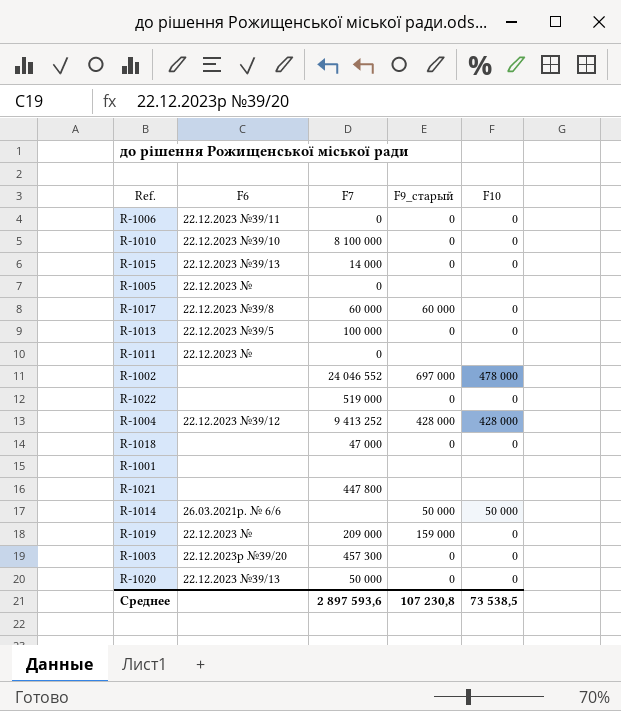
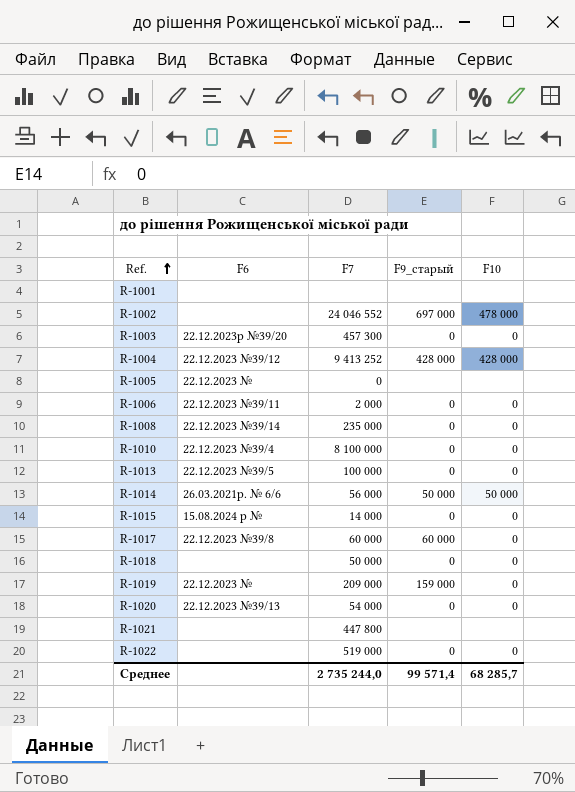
row order: none -> Ref. ascending
row R-1011: 22.12.2023 № | 0 | none | none -> none
R-1006 | F7: 0 -> 2 000
row R-1008: none -> 22.12.2023 №39/14 | 235 000 | 0 | 0
R-1010 | F6: 22.12.2023 №39/10 -> 22.12.2023 №39/4
R-1014 | F7: none -> 56 000
R-1015 | F6: 22.12.2023 №39/13 -> 15.08.2024 р №
R-1018 | F7: 47 000 -> 50 000
R-1020 | F7: 50 000 -> 54 000
Среднее | F7: 2 897 593,6 -> 2 735 244,0
Среднее | F9_старый: 107 230,8 -> 99 571,4
Среднее | F10: 73 538,5 -> 68 285,7

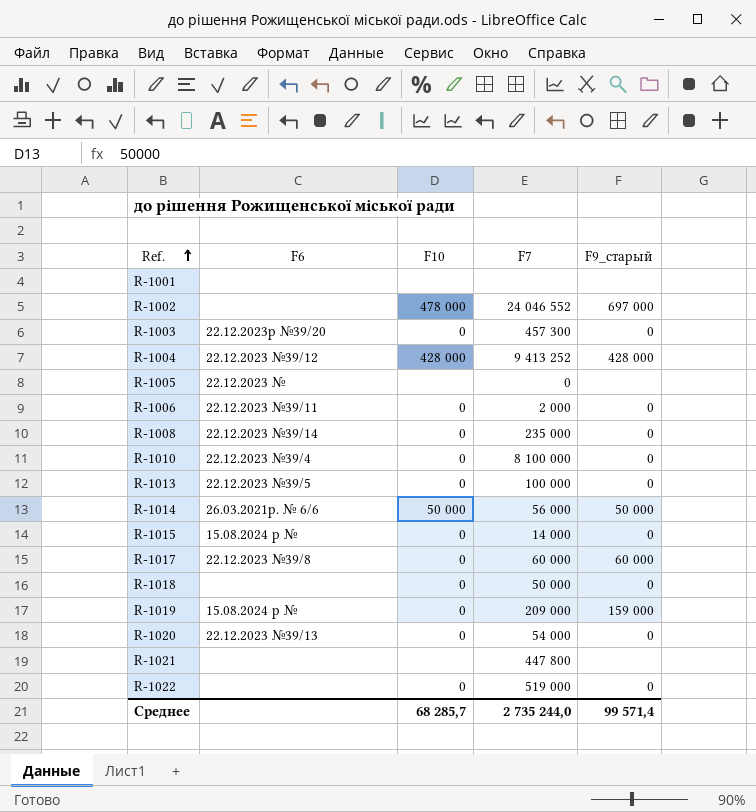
column F10 | position: 5 -> 3
R-1019 | F6: 22.12.2023 № -> 15.08.2024 р №

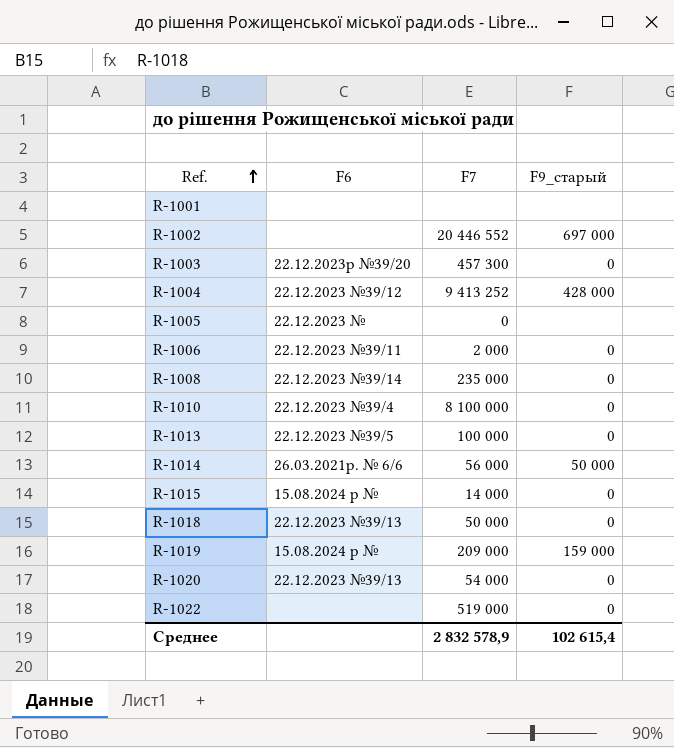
column F10 | position: 3 -> none
row R-1017: 22.12.2023 №39/8 | 0 | 60 000 | 60 000 -> none
row R-1021: none | none | 447 800 | none -> none
R-1002 | F7: 24 046 552 -> 20 446 552
R-1018 | F6: none -> 22.12.2023 №39/13
Среднее | F7: 2 735 244,0 -> 2 832 578,9
Среднее | F9_старый: 99 571,4 -> 102 615,4

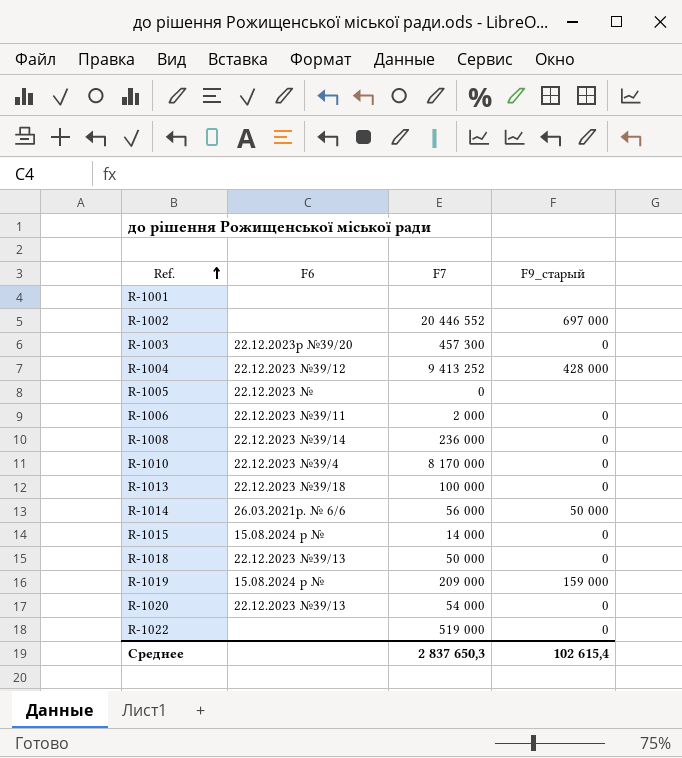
R-1008 | F7: 235 000 -> 236 000
R-1010 | F7: 8 100 000 -> 8 170 000
R-1013 | F6: 22.12.2023 №39/5 -> 22.12.2023 №39/18
Среднее | F7: 2 832 578,9 -> 2 837 650,3

